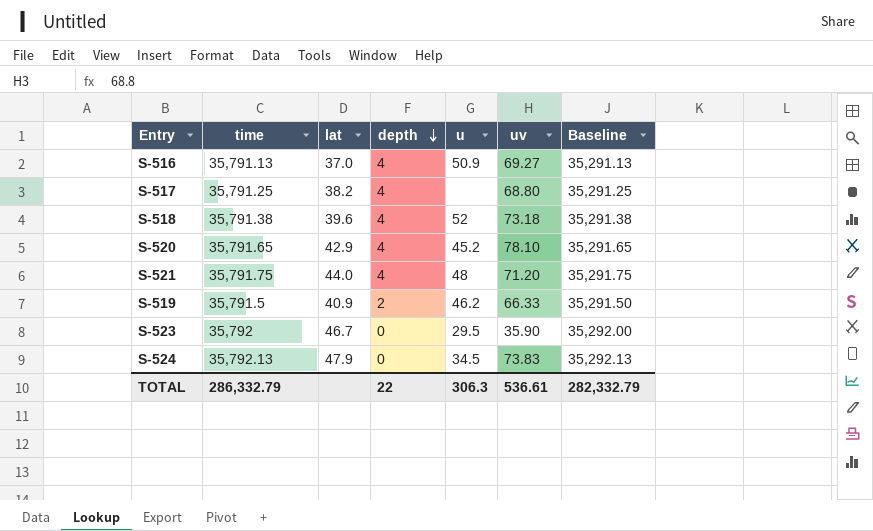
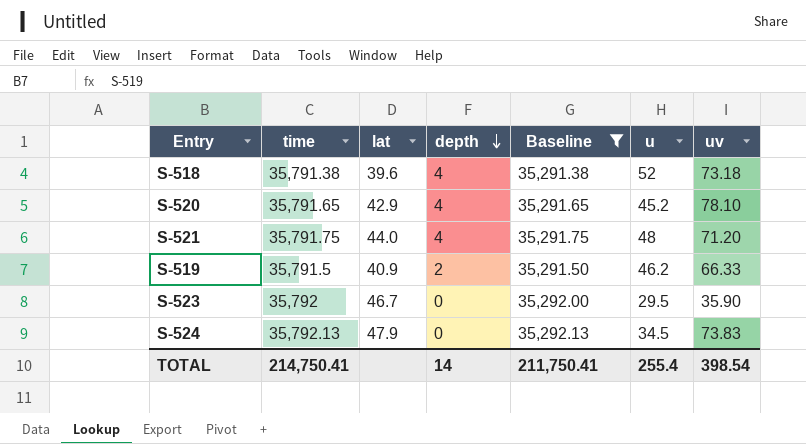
filter: none -> Baseline >= 35,291.38
column Baseline | position: 7 -> 5
TOTAL | time: 286,332.79 -> 214,750.41
TOTAL | depth: 22 -> 14
TOTAL | Baseline: 282,332.79 -> 211,750.41
TOTAL | u: 306.3 -> 255.4
TOTAL | uv: 536.61 -> 398.54

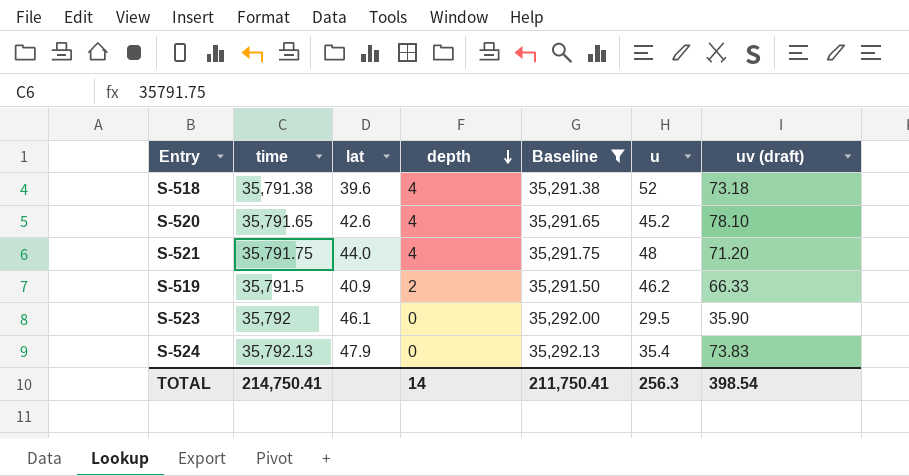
column name: uv -> uv (draft)
S-520 | lat: 42.9 -> 42.6
S-523 | lat: 46.7 -> 46.1
S-524 | u: 34.5 -> 35.4
TOTAL | u: 255.4 -> 256.3

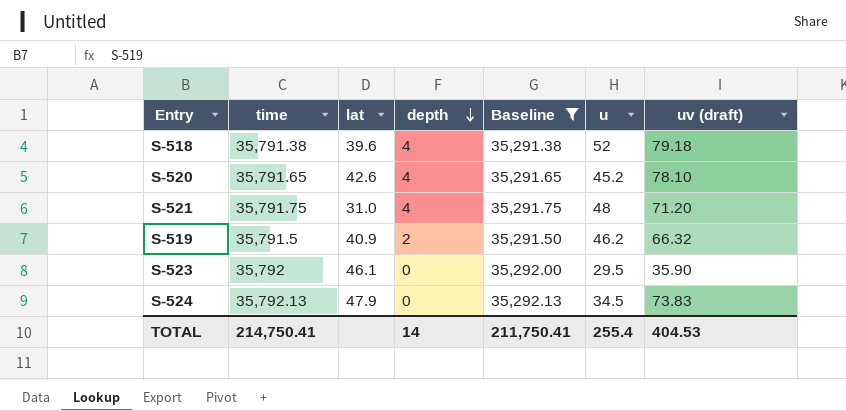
S-518 | uv (draft): 73.18 -> 79.18
S-521 | lat: 44.0 -> 31.0
S-519 | uv (draft): 66.33 -> 66.32
S-524 | u: 35.4 -> 34.5
TOTAL | u: 256.3 -> 255.4
TOTAL | uv (draft): 398.54 -> 404.53

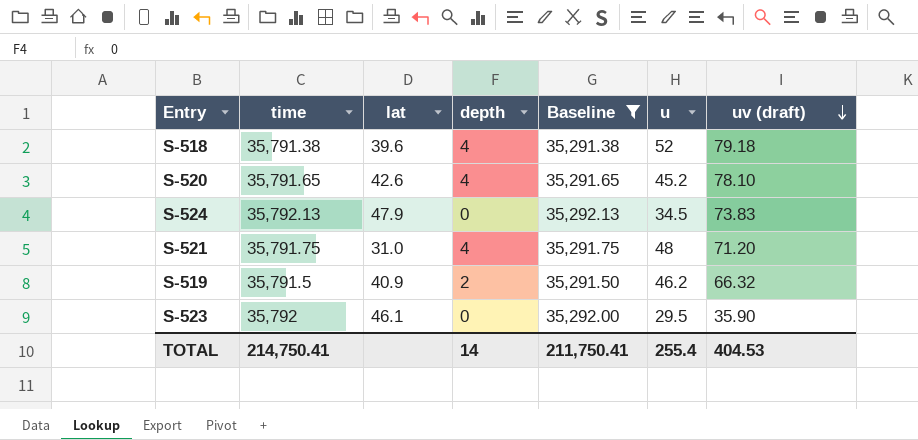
row order: depth descending -> uv (draft) descending

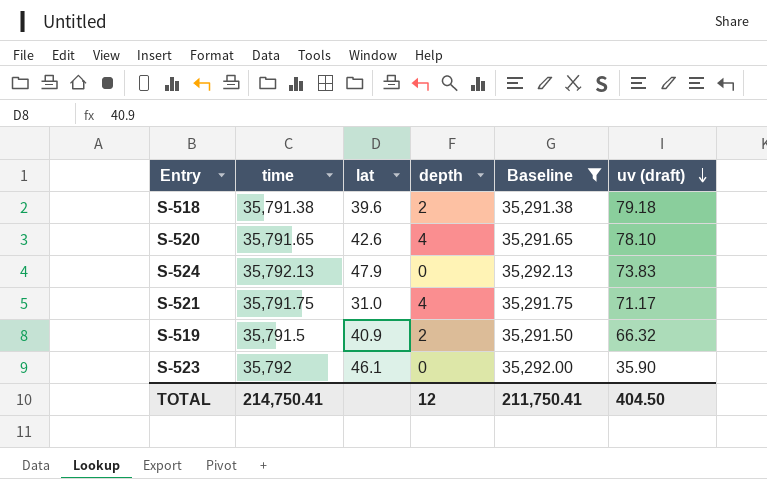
column u | position: 6 -> none
S-518 | depth: 4 -> 2
S-521 | uv (draft): 71.20 -> 71.17
TOTAL | depth: 14 -> 12
TOTAL | uv (draft): 404.53 -> 404.50

